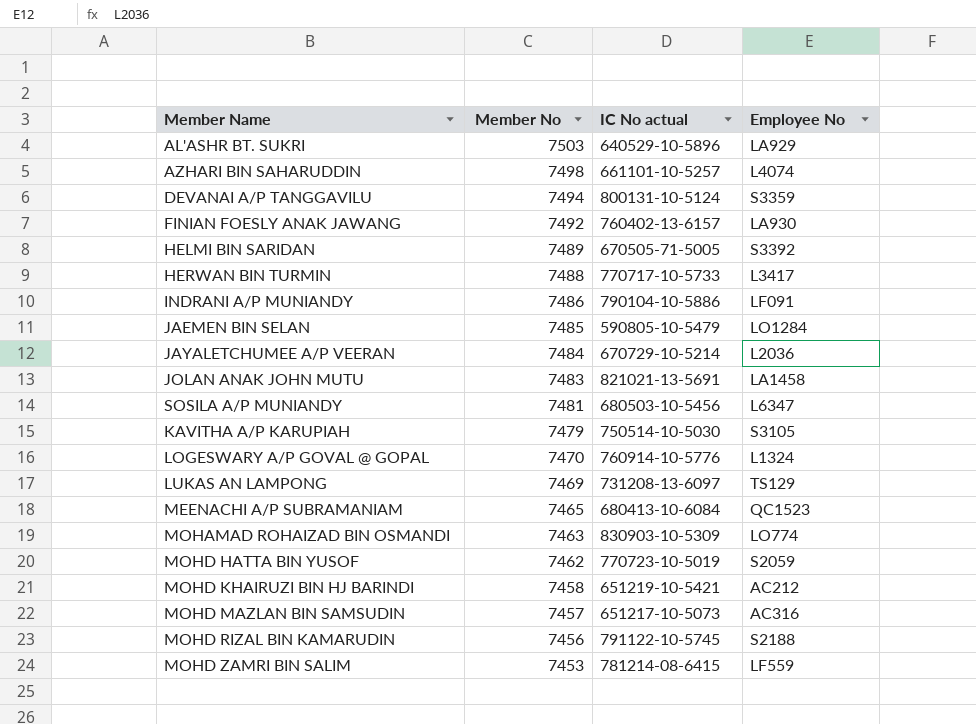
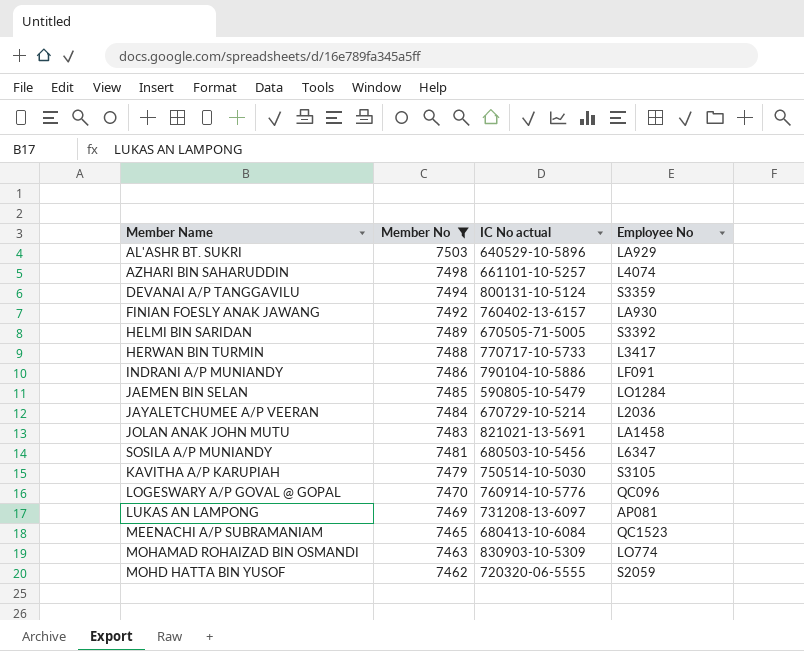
filter: none -> Member No >= 7462
LOGESWARY A/P GOVAL @ GOPAL | Employee No: L1324 -> QC096
LUKAS AN LAMPONG | Employee No: TS129 -> AP081
MOHD HATTA BIN YUSOF | IC No actual: 770723-10-5019 -> 720320-06-5555

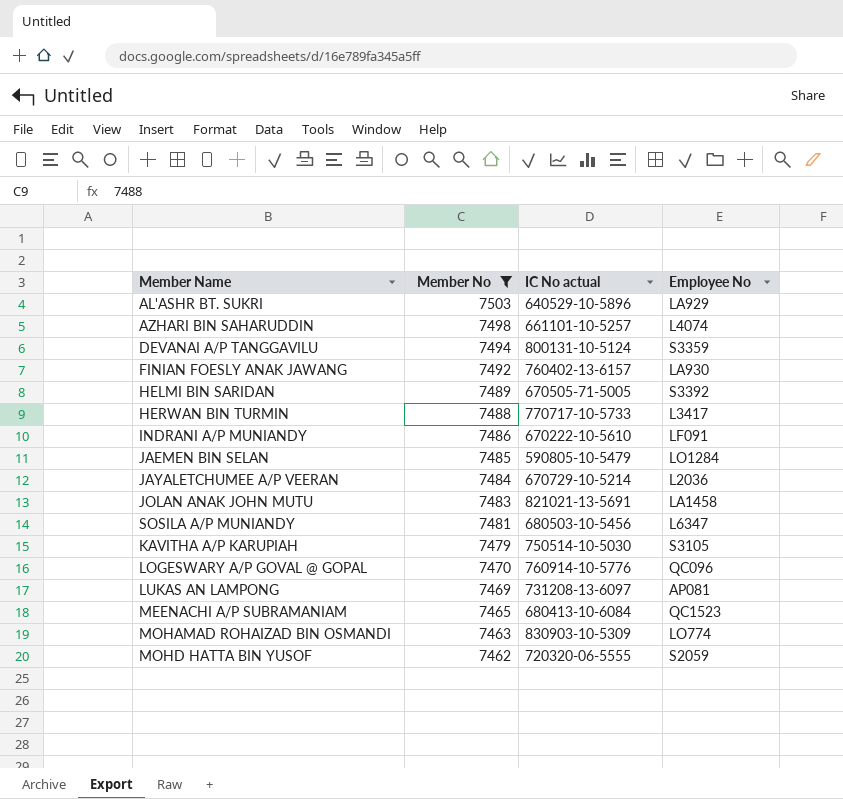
INDRANI A/P MUNIANDY | IC No actual: 790104-10-5886 -> 670222-10-5610

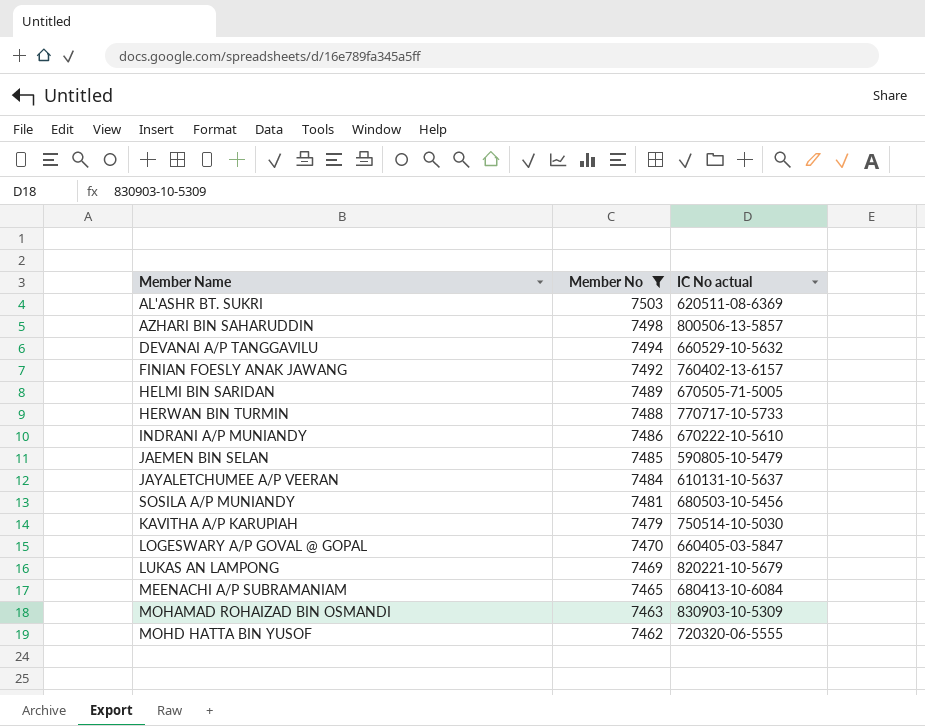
column Employee No | position: 4 -> none
row JOLAN ANAK JOHN MUTU: 7483 | 821021-13-5691 | LA1458 -> none
AL'ASHR BT. SUKRI | IC No actual: 640529-10-5896 -> 620511-08-6369
AZHARI BIN SAHARUDDIN | IC No actual: 661101-10-5257 -> 800506-13-5857
DEVANAI A/P TANGGAVILU | IC No actual: 800131-10-5124 -> 660529-10-5632
JAYALETCHUMEE A/P VEERAN | IC No actual: 670729-10-5214 -> 610131-10-5637
LOGESWARY A/P GOVAL @ GOPAL | IC No actual: 760914-10-5776 -> 660405-03-5847
LUKAS AN LAMPONG | IC No actual: 731208-13-6097 -> 820221-10-5679

